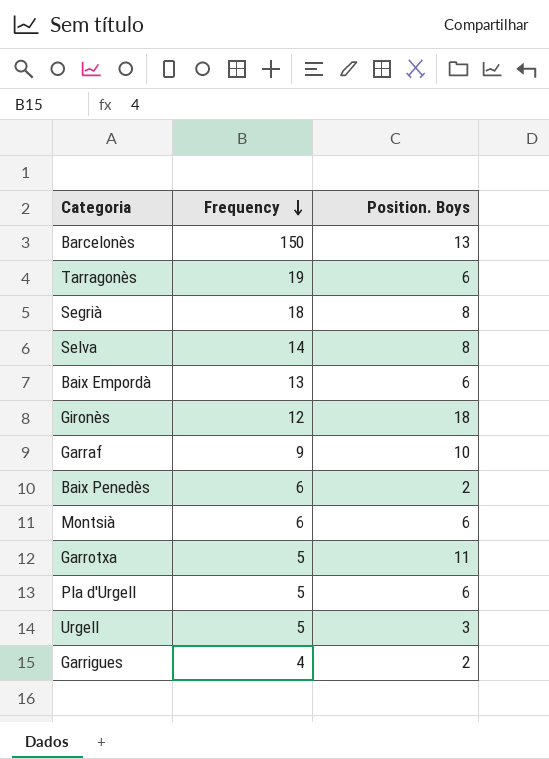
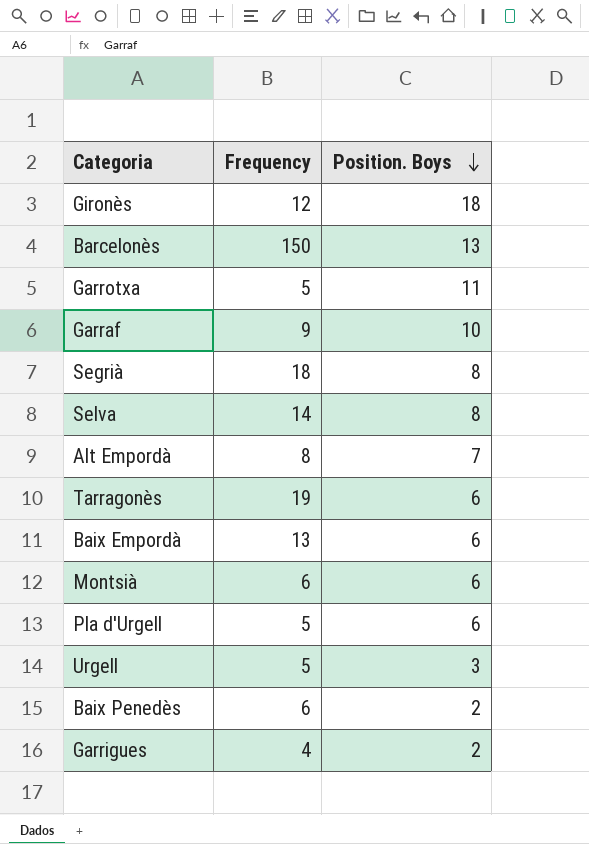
row order: Frequency descending -> Position. Boys descending
row Alt Empordà: none -> 8 | 7

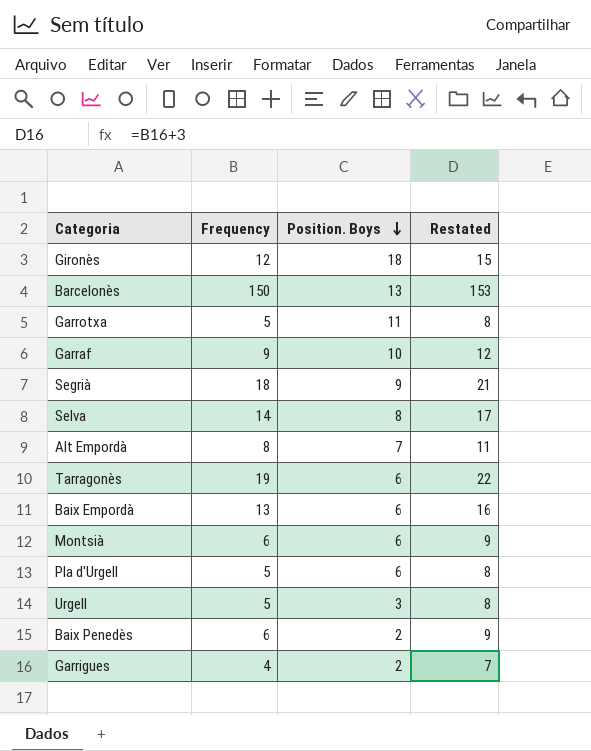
column Restated | formula: none -> [Frequency] + 3
Segrià | Position. Boys: 8 -> 9

